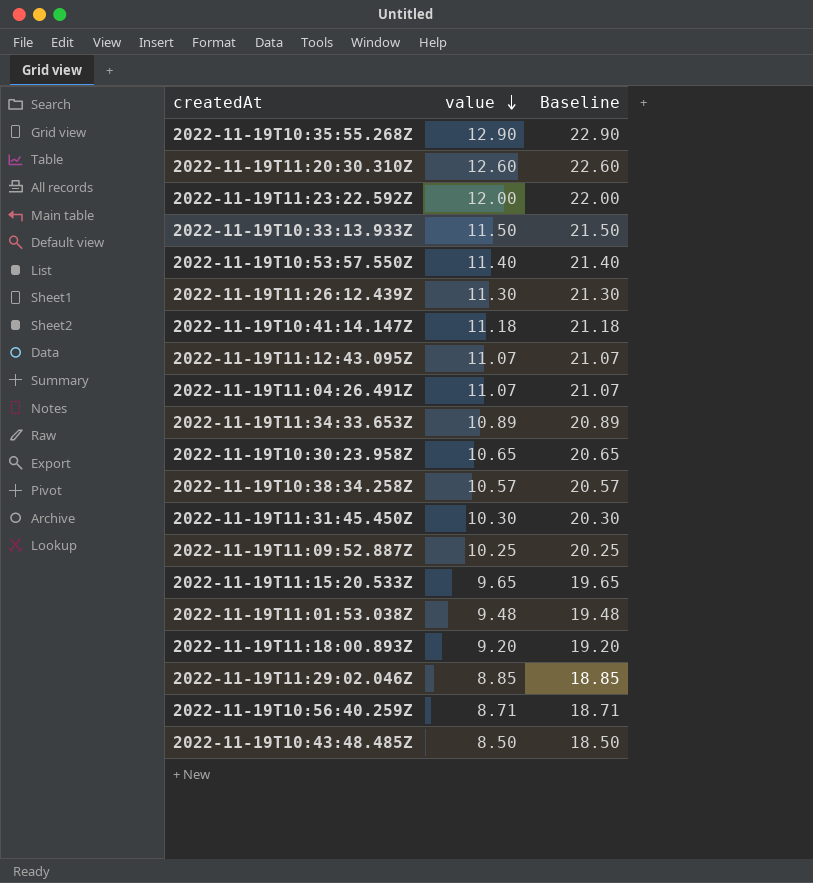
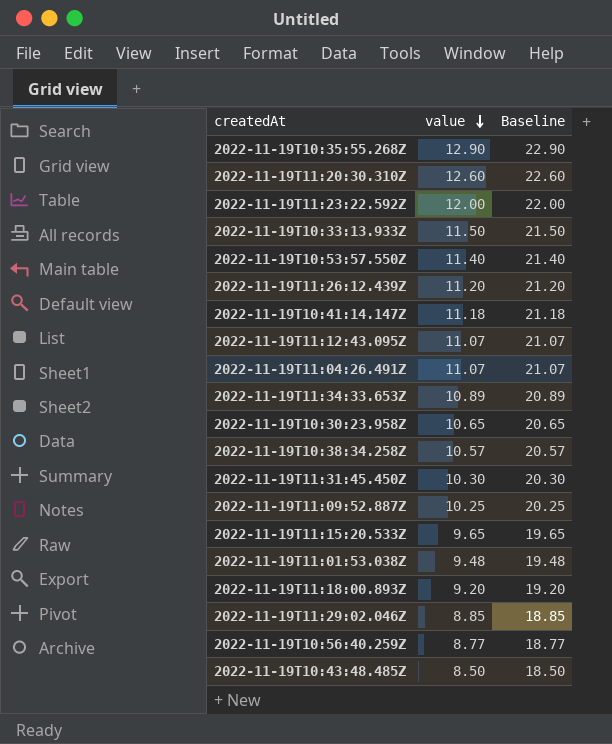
2022-11-19T11:26:12.439Z | value: 11.30 -> 11.20
2022-11-19T11:26:12.439Z | Baseline: 21.30 -> 21.20
2022-11-19T10:56:40.259Z | value: 8.71 -> 8.77
2022-11-19T10:56:40.259Z | Baseline: 18.71 -> 18.77

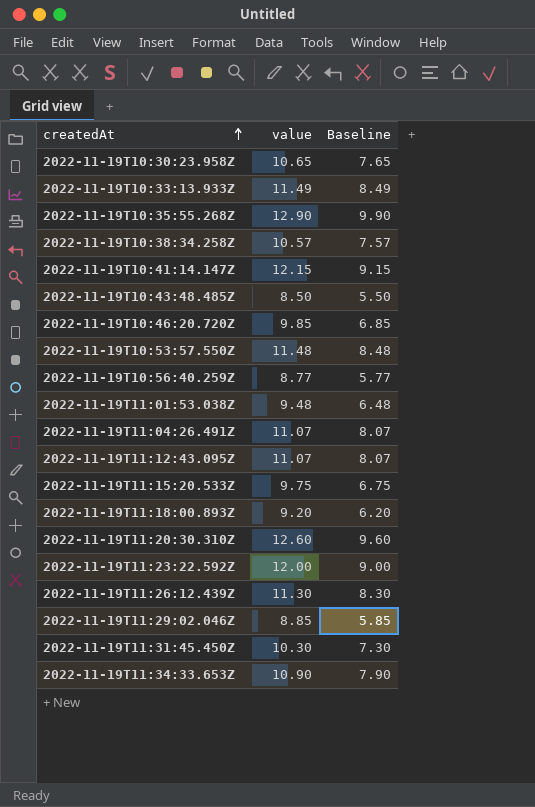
row order: value descending -> createdAt ascending
column Baseline | formula: [value] + 10 -> [value] - 3
row 2022-11-19T11:09:52.887Z: 10.25 | 20.25 -> none
2022-11-19T10:33:13.933Z | value: 11.50 -> 11.49
2022-11-19T10:41:14.147Z | value: 11.18 -> 12.15
row 2022-11-19T10:46:20.720Z: none -> 9.85 | 6.85
2022-11-19T10:53:57.550Z | value: 11.40 -> 11.48
2022-11-19T11:15:20.533Z | value: 9.65 -> 9.75
2022-11-19T11:26:12.439Z | value: 11.20 -> 11.30
2022-11-19T11:34:33.653Z | value: 10.89 -> 10.90

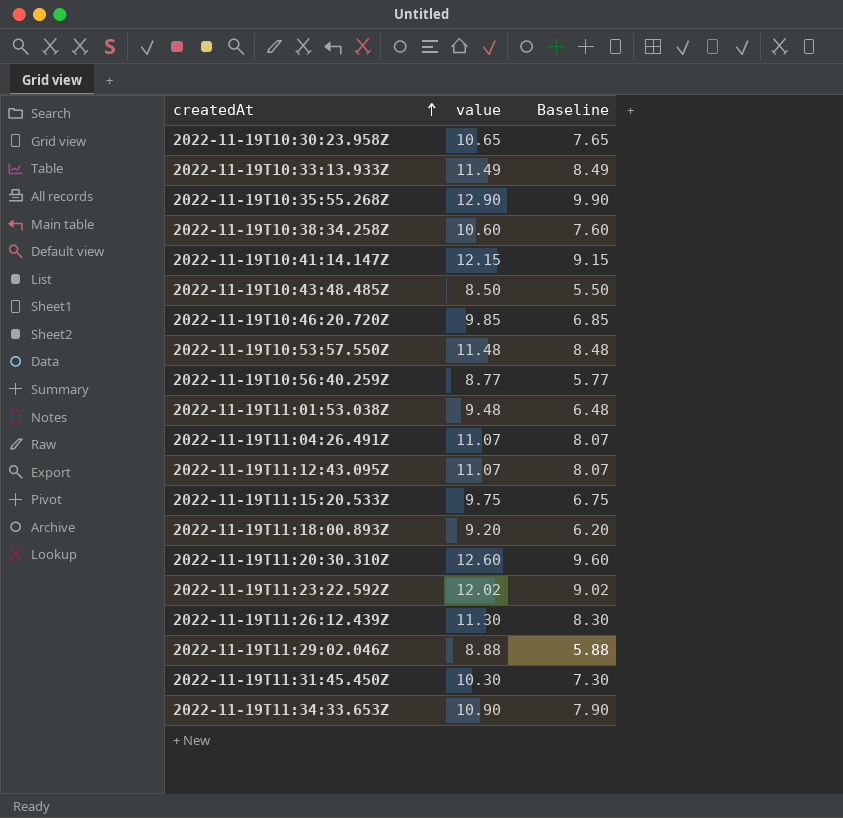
2022-11-19T10:38:34.258Z | value: 10.57 -> 10.60
2022-11-19T10:38:34.258Z | Baseline: 7.57 -> 7.60
2022-11-19T11:23:22.592Z | value: 12.00 -> 12.02
2022-11-19T11:23:22.592Z | Baseline: 9.00 -> 9.02
2022-11-19T11:29:02.046Z | value: 8.85 -> 8.88
2022-11-19T11:29:02.046Z | Baseline: 5.85 -> 5.88

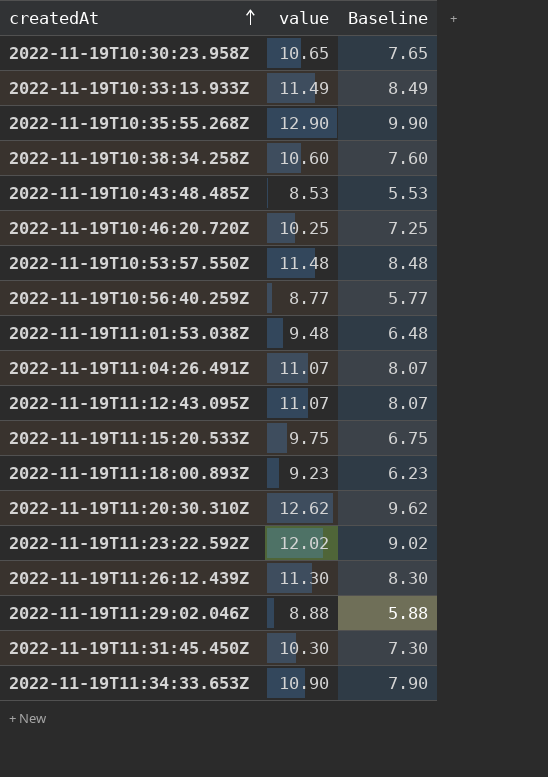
row 2022-11-19T10:41:14.147Z: 12.15 | 9.15 -> none
2022-11-19T10:43:48.485Z | value: 8.50 -> 8.53
2022-11-19T10:43:48.485Z | Baseline: 5.50 -> 5.53
2022-11-19T10:46:20.720Z | value: 9.85 -> 10.25
2022-11-19T10:46:20.720Z | Baseline: 6.85 -> 7.25
2022-11-19T11:18:00.893Z | value: 9.20 -> 9.23
2022-11-19T11:18:00.893Z | Baseline: 6.20 -> 6.23
2022-11-19T11:20:30.310Z | value: 12.60 -> 12.62
2022-11-19T11:20:30.310Z | Baseline: 9.60 -> 9.62

